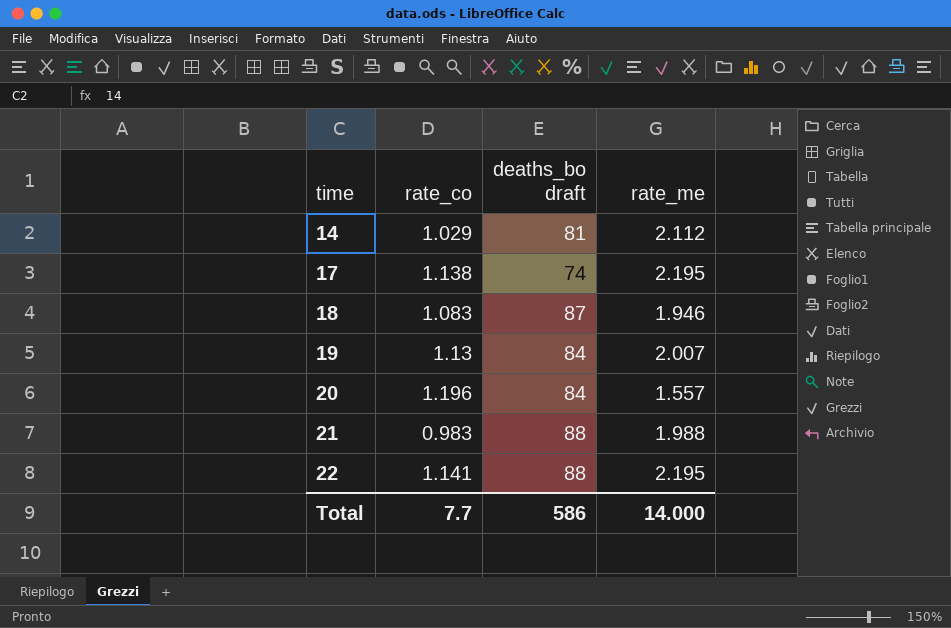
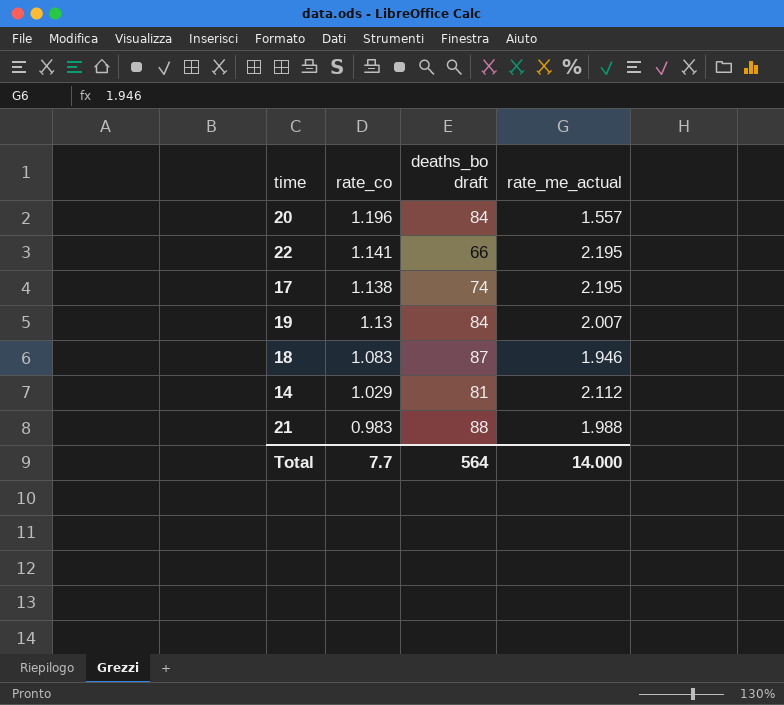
row order: time ascending -> rate_co descending
column name: rate_me -> rate_me_actual
22 | deaths_bo draft: 88 -> 66
Total | deaths_bo draft: 586 -> 564

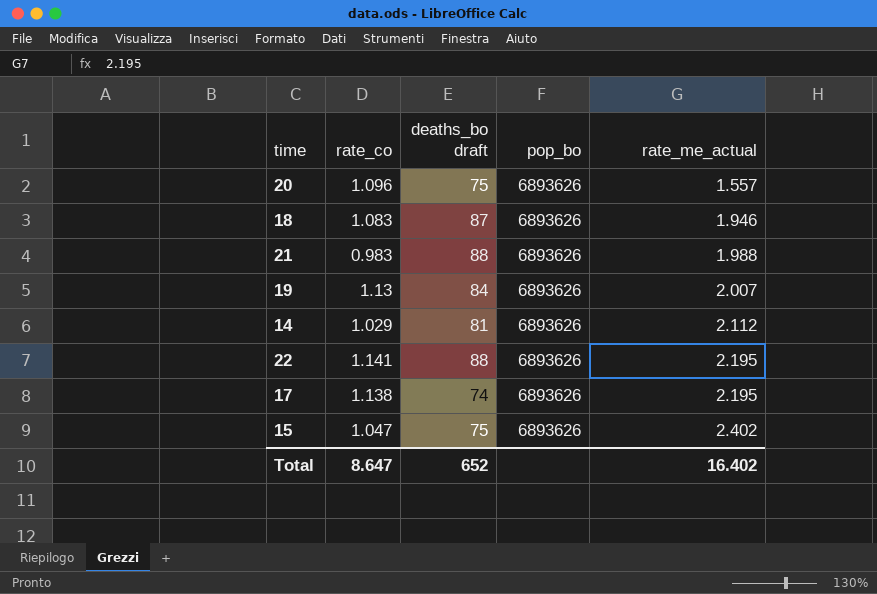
row order: rate_co descending -> rate_me_actual ascending
column pop_bo | position: none -> 4
20 | rate_co: 1.196 -> 1.096
20 | deaths_bo draft: 84 -> 75
22 | deaths_bo draft: 66 -> 88
row 15: none -> 1.047 | 75 | 6893626 | 2.402
Total | rate_co: 7.7 -> 8.647
Total | deaths_bo draft: 564 -> 652
Total | rate_me_actual: 14.000 -> 16.402

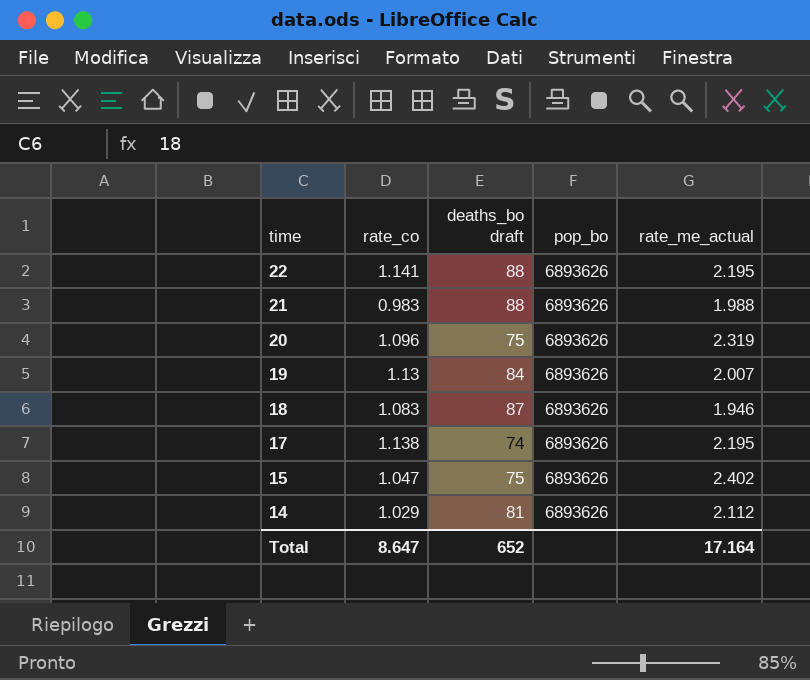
row order: rate_me_actual ascending -> time descending
20 | rate_me_actual: 1.557 -> 2.319
Total | rate_me_actual: 16.402 -> 17.164

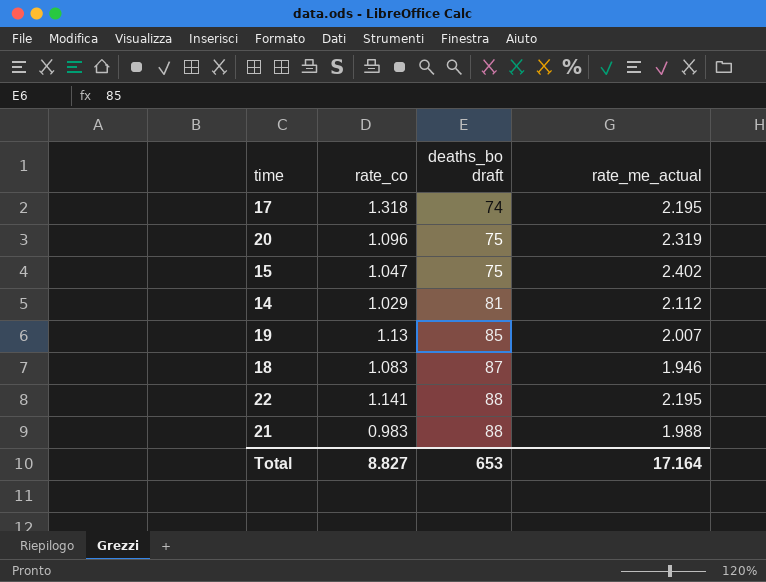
row order: time descending -> deaths_bo draft ascending
column pop_bo | position: 4 -> none
17 | rate_co: 1.138 -> 1.318
19 | deaths_bo draft: 84 -> 85
Total | rate_co: 8.647 -> 8.827
Total | deaths_bo draft: 652 -> 653

